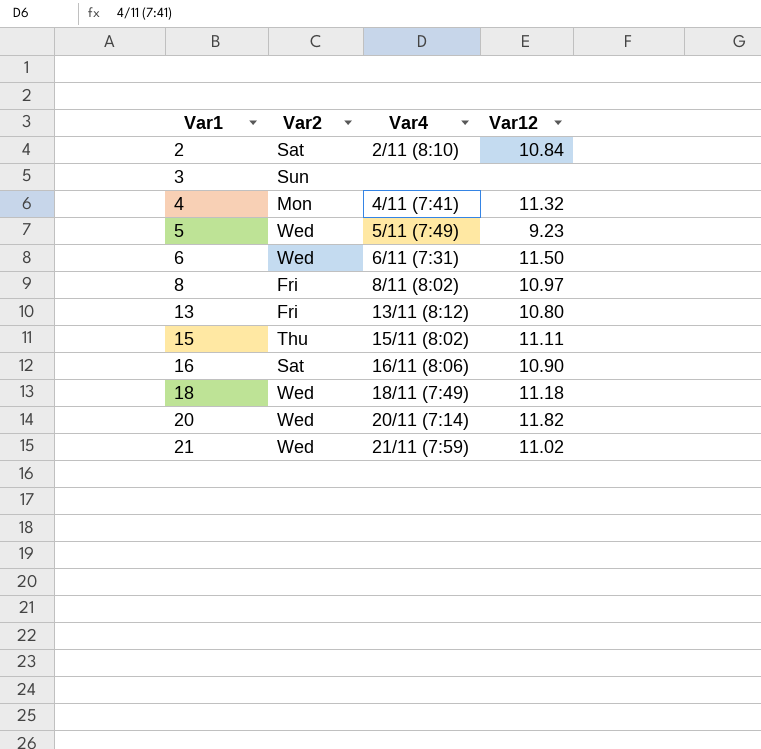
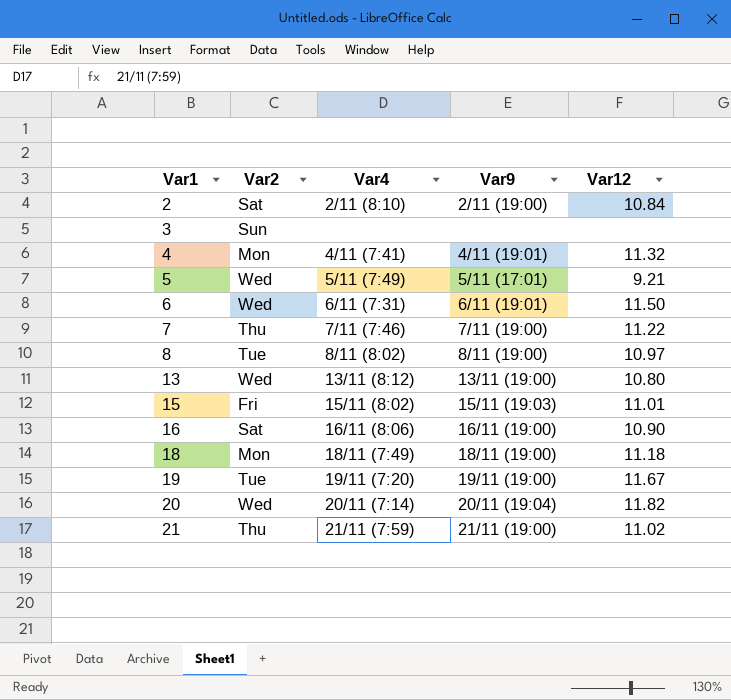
column Var9 | position: none -> 4
5 | Var12: 9.23 -> 9.21
row 7: none -> Thu | 7/11 (7:46) | 7/11 (19:00) | 11.22
8 | Var2: Fri -> Tue
13 | Var2: Fri -> Wed
15 | Var2: Thu -> Fri
15 | Var12: 11.11 -> 11.01
18 | Var2: Wed -> Mon
row 19: none -> Tue | 19/11 (7:20) | 19/11 (19:00) | 11.67
21 | Var2: Wed -> Thu

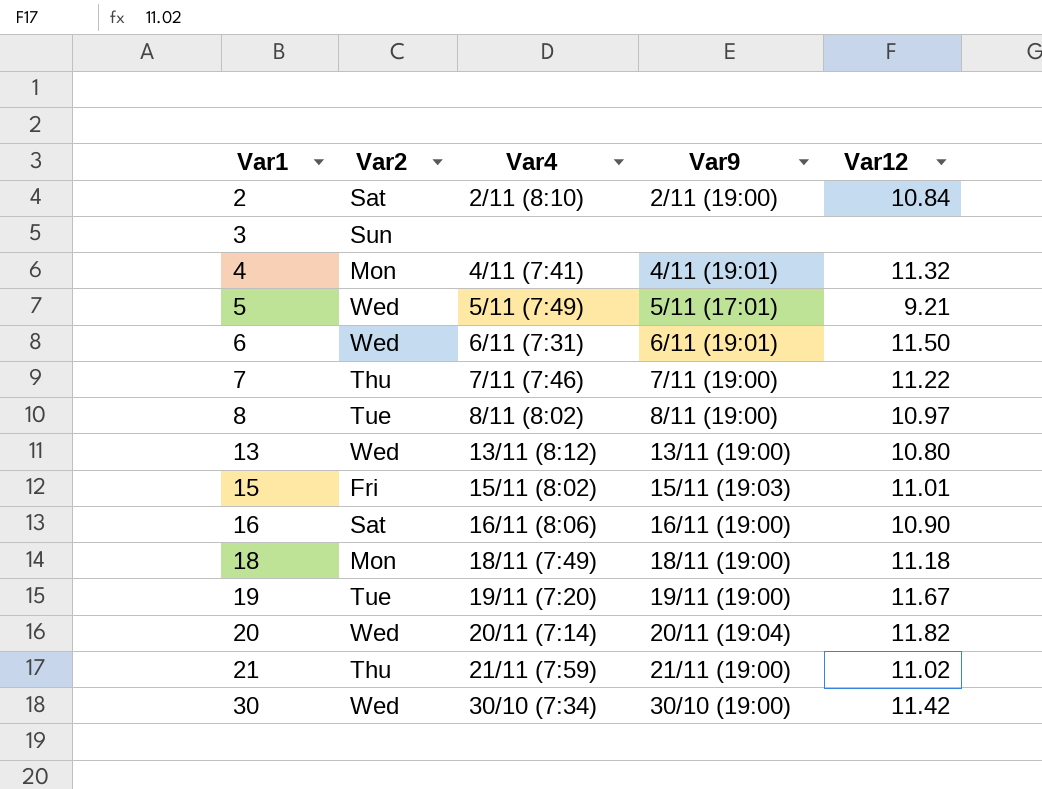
row 30: none -> Wed | 30/10 (7:34) | 30/10 (19:00) | 11.42

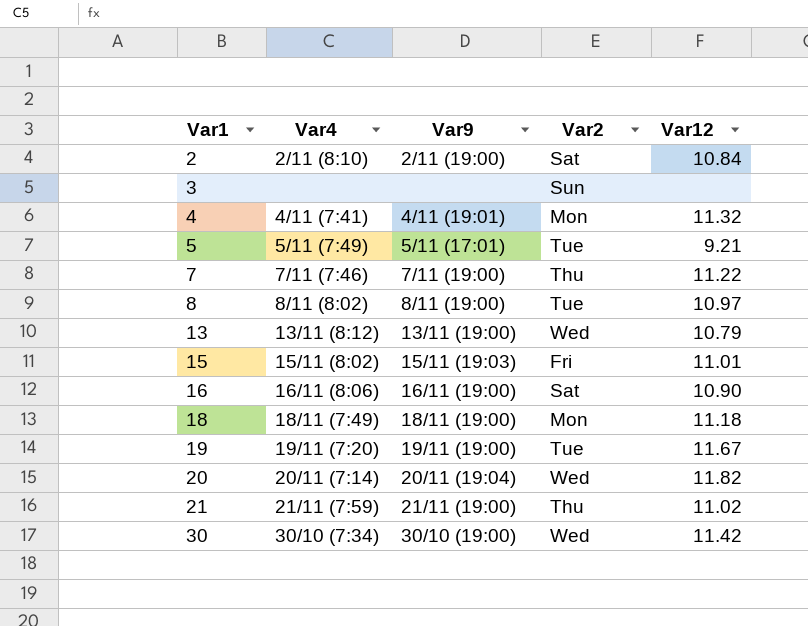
column Var2 | position: 2 -> 4
row 6: Wed | 6/11 (7:31) | 6/11 (19:01) | 11.50 -> none
5 | Var2: Wed -> Tue
13 | Var12: 10.80 -> 10.79

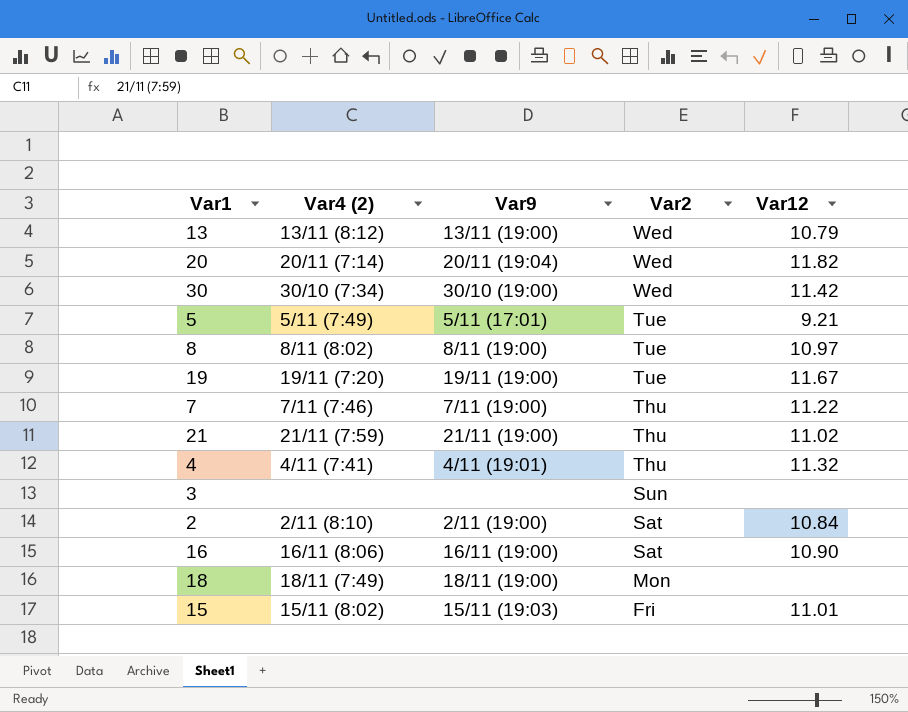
row order: Var1 ascending -> Var2 descending
column name: Var4 -> Var4 (2)
4 | Var2: Mon -> Thu
18 | Var12: 11.18 -> none

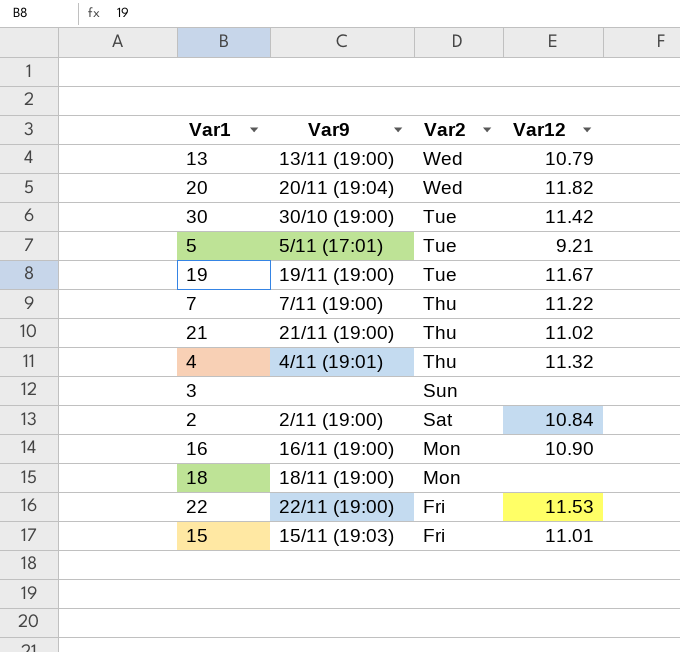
column Var4 (2) | position: 2 -> none
row 8: 8/11 (8:02) | 8/11 (19:00) | Tue | 10.97 -> none
30 | Var2: Wed -> Tue
16 | Var2: Sat -> Mon
row 22: none -> 22/11 (19:00) | Fri | 11.53

